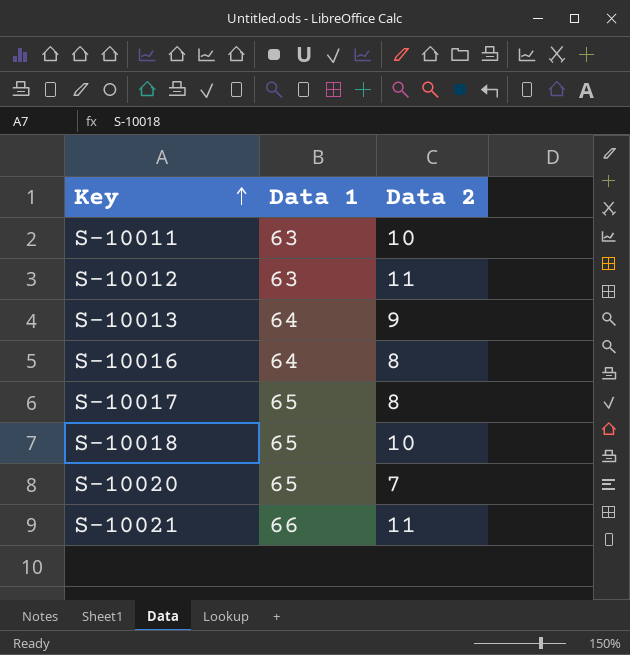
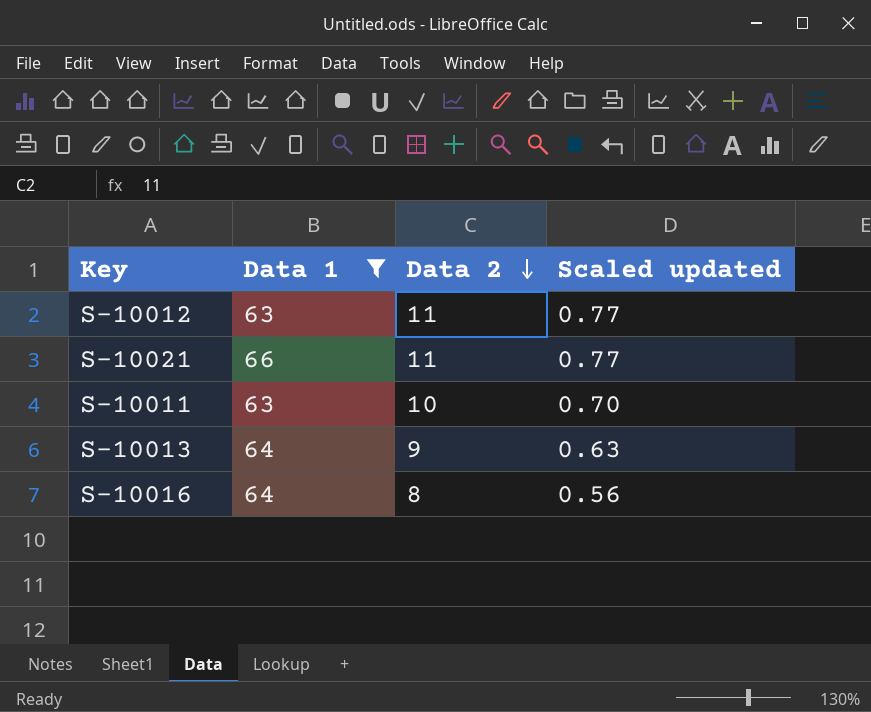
filter: none -> Data 1 != 65
row order: Key ascending -> Data 2 descending
column Scaled updated | formula: none -> [Data 2] * 0.07

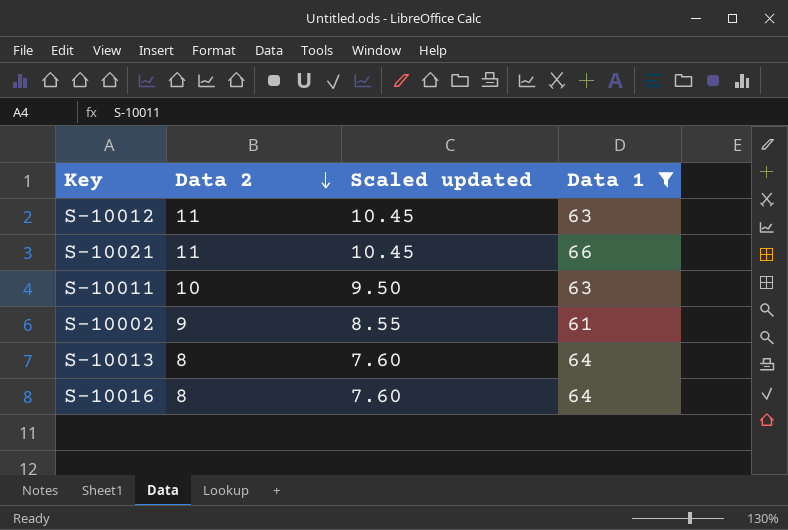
column Scaled updated | formula: [Data 2] * 0.07 -> [Data 2] * 0.95
column Data 1 | position: 2 -> 4
row S-10002: none -> 9 | 8.55 | 61
S-10013 | Data 2: 9 -> 8

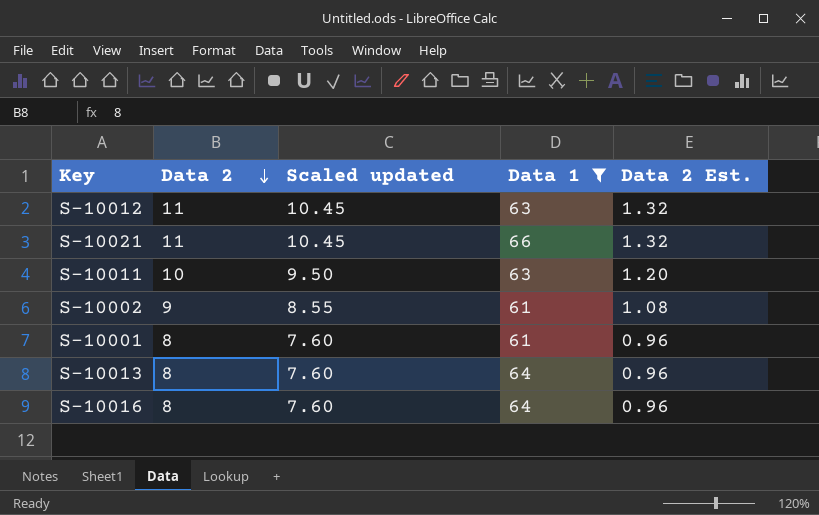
column Data 2 Est. | formula: none -> [Data 2] * 0.12
row S-10001: none -> 8 | 7.60 | 61 | 0.96

